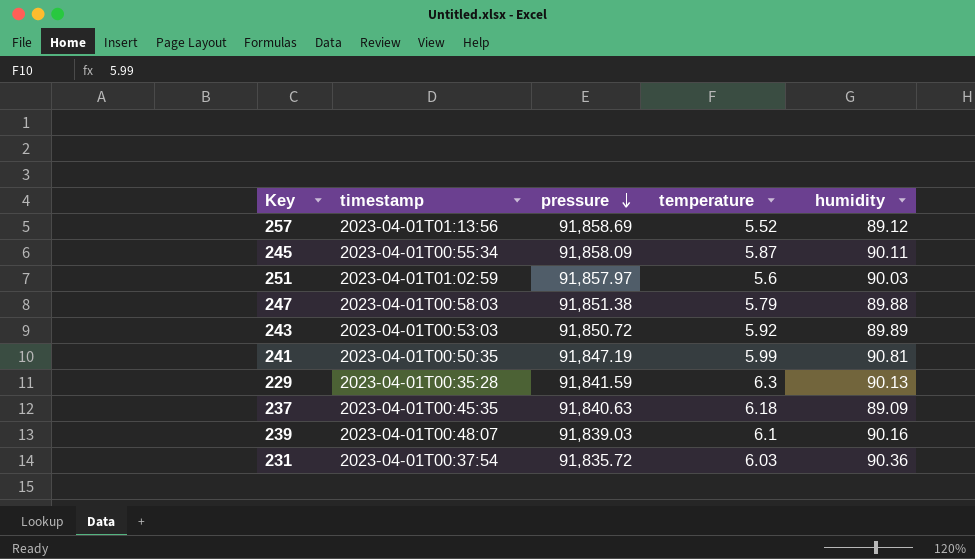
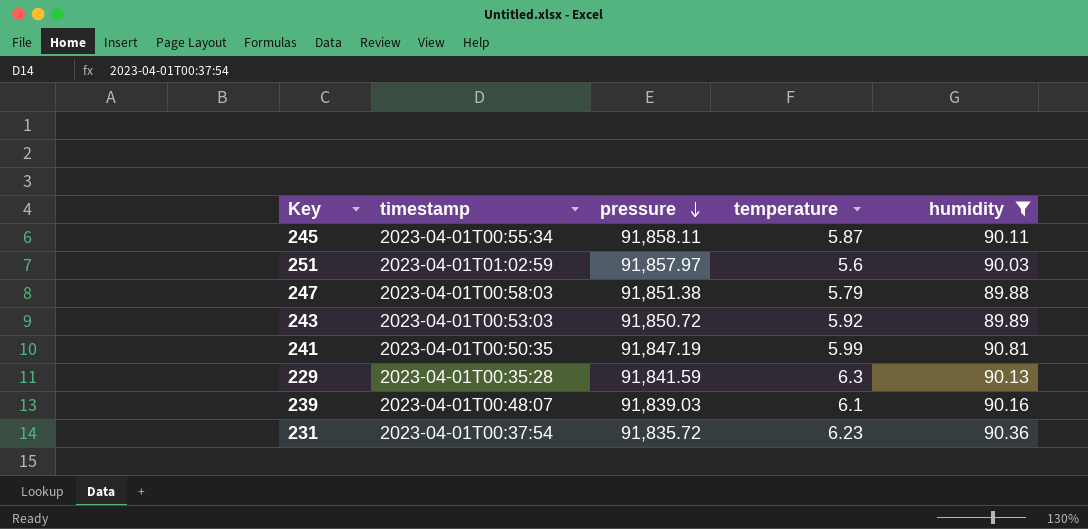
filter: none -> humidity >= 89.88
245 | pressure: 91,858.09 -> 91,858.11
231 | temperature: 6.03 -> 6.23

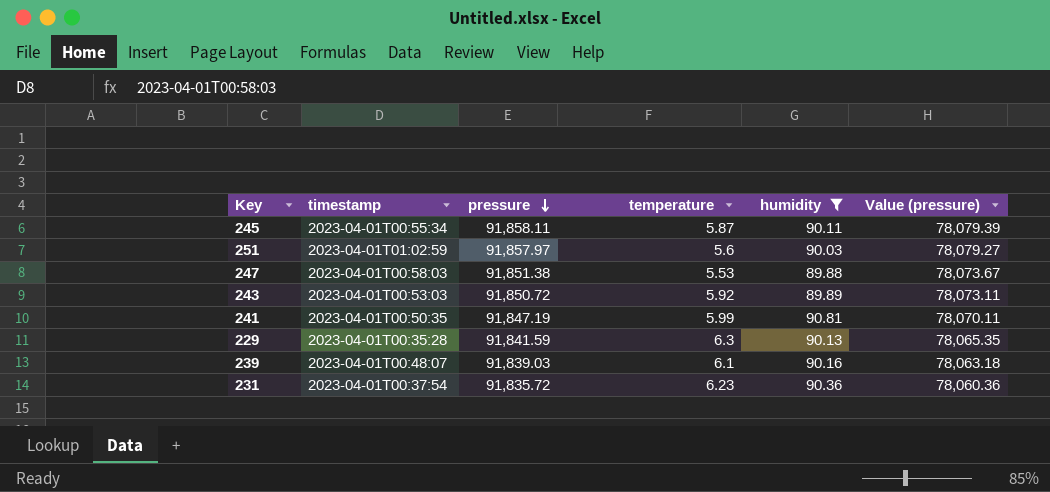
column Value (pressure) | formula: none -> [pressure] * 0.85
247 | temperature: 5.79 -> 5.53

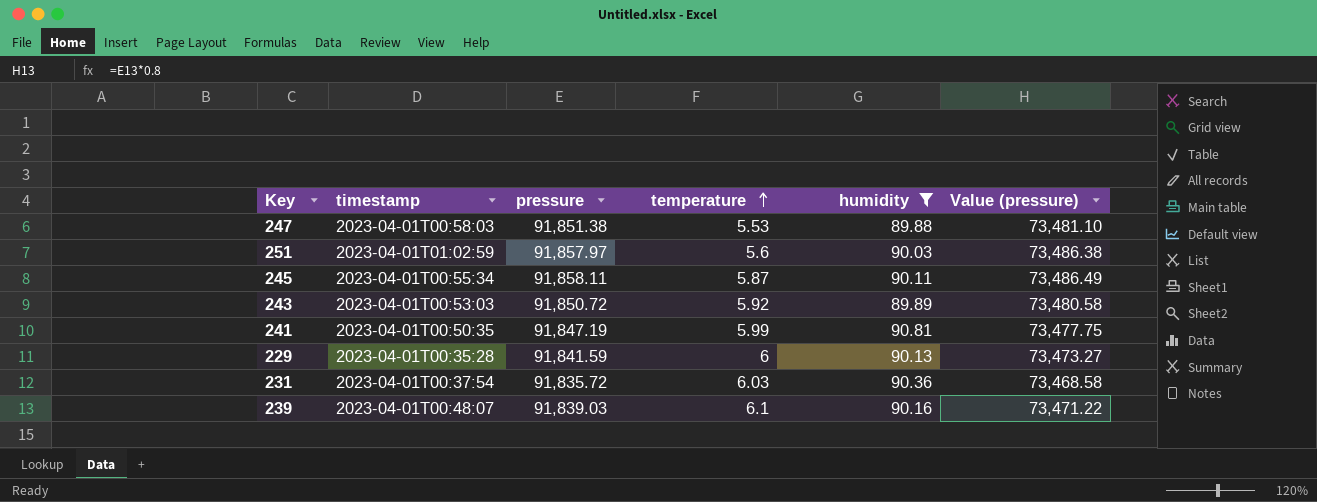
row order: pressure descending -> temperature ascending
column Value (pressure) | formula: [pressure] * 0.85 -> [pressure] * 0.8
229 | temperature: 6.3 -> 6
231 | temperature: 6.23 -> 6.03

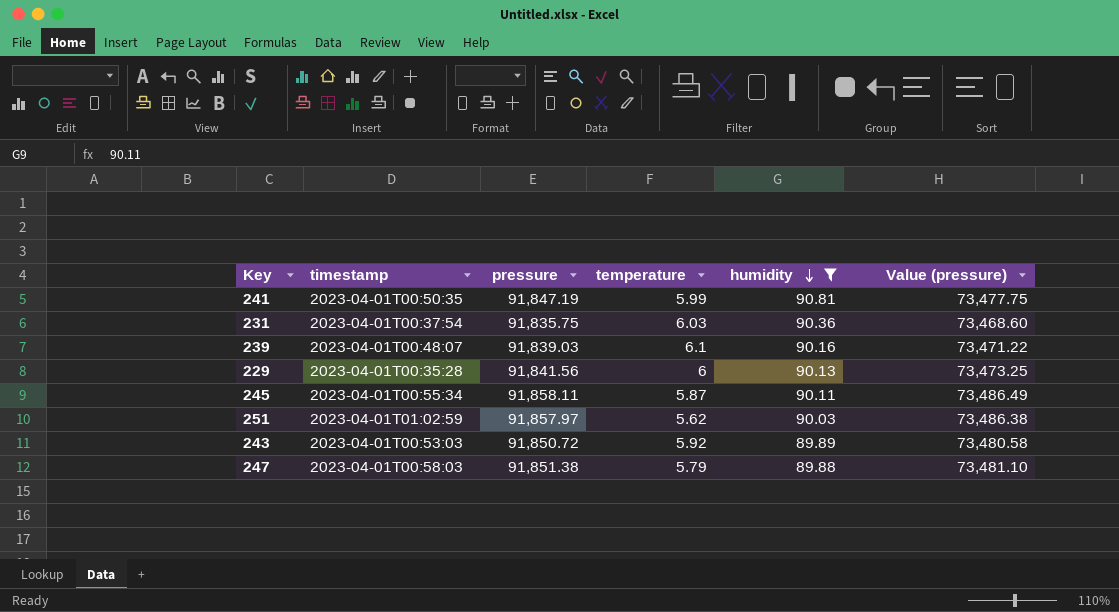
row order: temperature ascending -> humidity descending
231 | pressure: 91,835.72 -> 91,835.75
231 | Value (pressure): 73,468.58 -> 73,468.60
229 | pressure: 91,841.59 -> 91,841.56
229 | Value (pressure): 73,473.27 -> 73,473.25
251 | temperature: 5.6 -> 5.62
247 | temperature: 5.53 -> 5.79

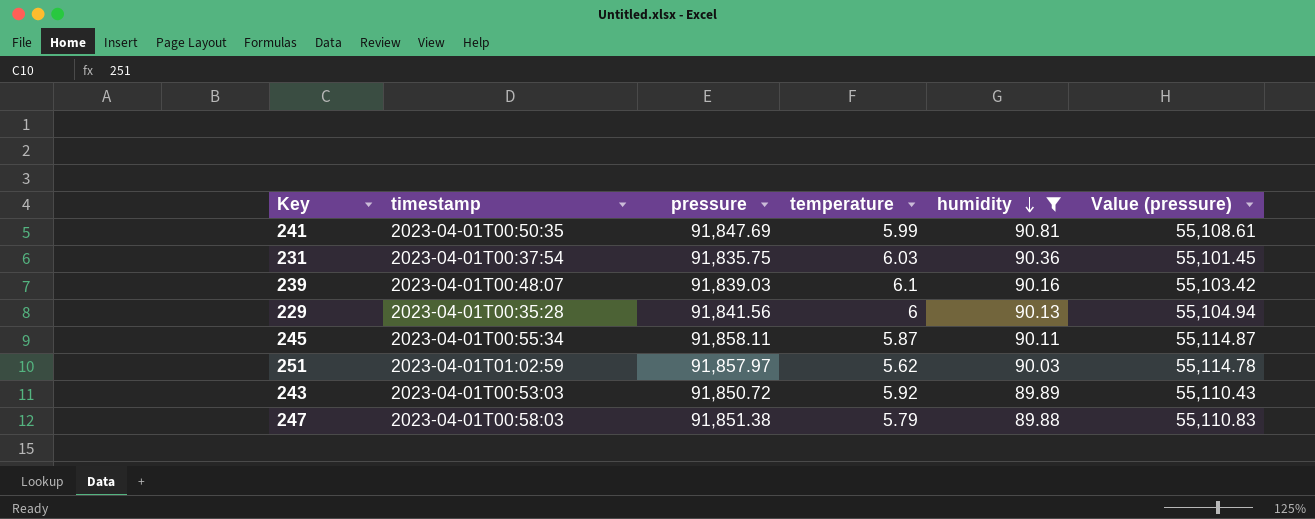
column Value (pressure) | formula: [pressure] * 0.8 -> [pressure] * 0.6
241 | pressure: 91,847.19 -> 91,847.69

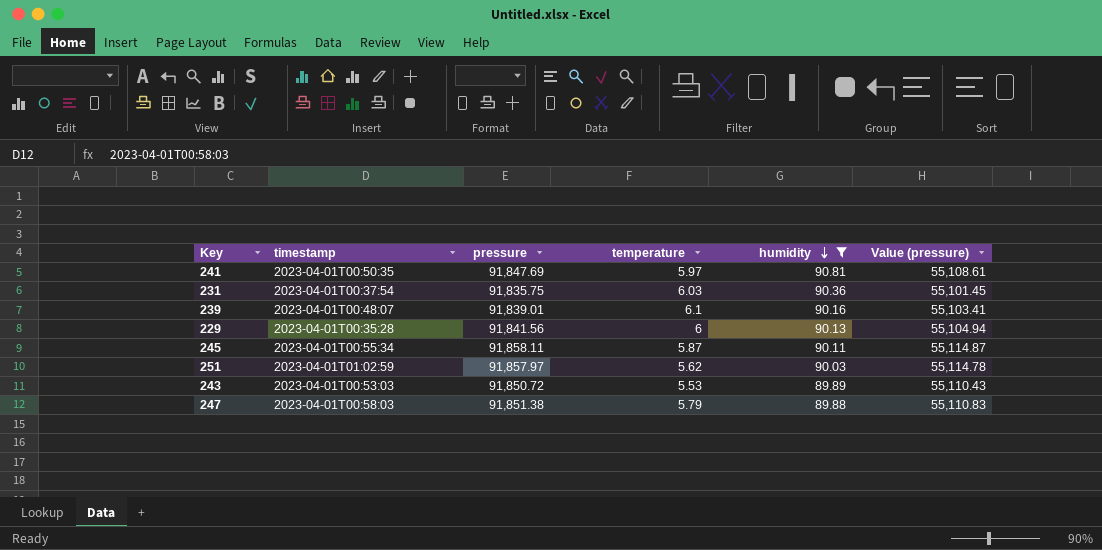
241 | temperature: 5.99 -> 5.97
239 | pressure: 91,839.03 -> 91,839.01
239 | Value (pressure): 55,103.42 -> 55,103.41
243 | temperature: 5.92 -> 5.53

